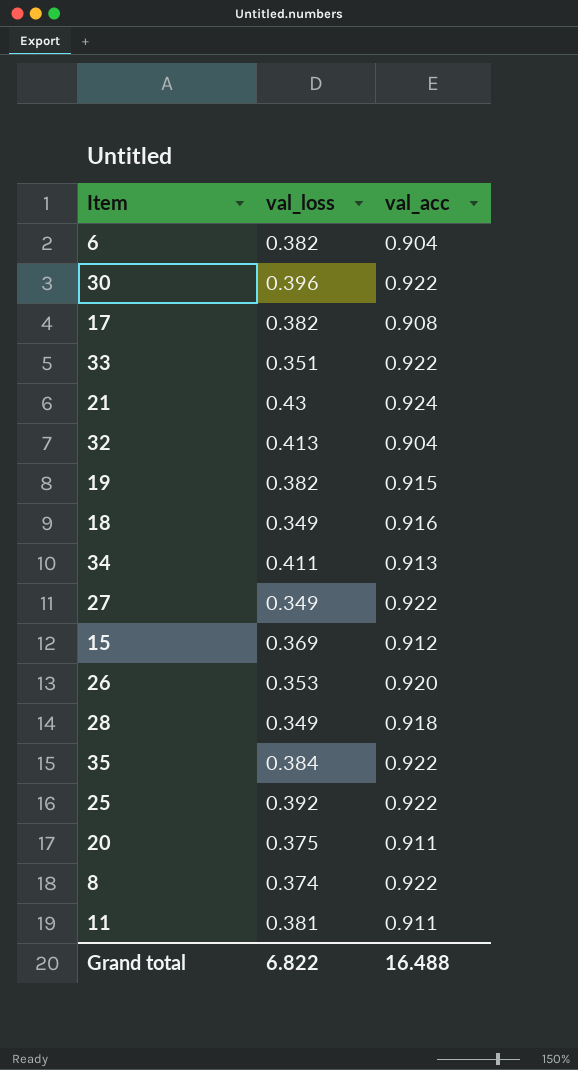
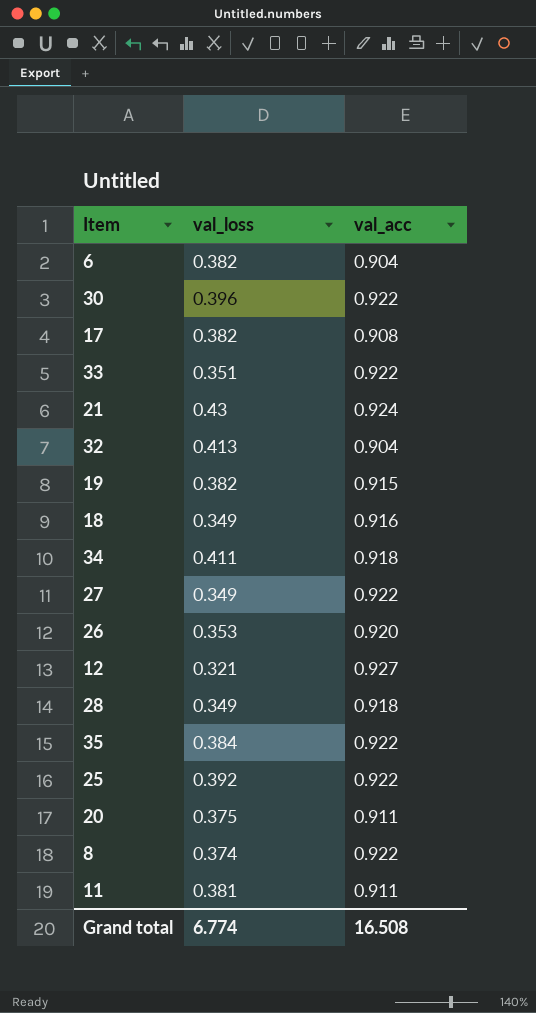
row 15: 0.369 | 0.912 -> none
34 | val_acc: 0.913 -> 0.918
row 12: none -> 0.321 | 0.927
Grand total | val_loss: 6.822 -> 6.774
Grand total | val_acc: 16.488 -> 16.508

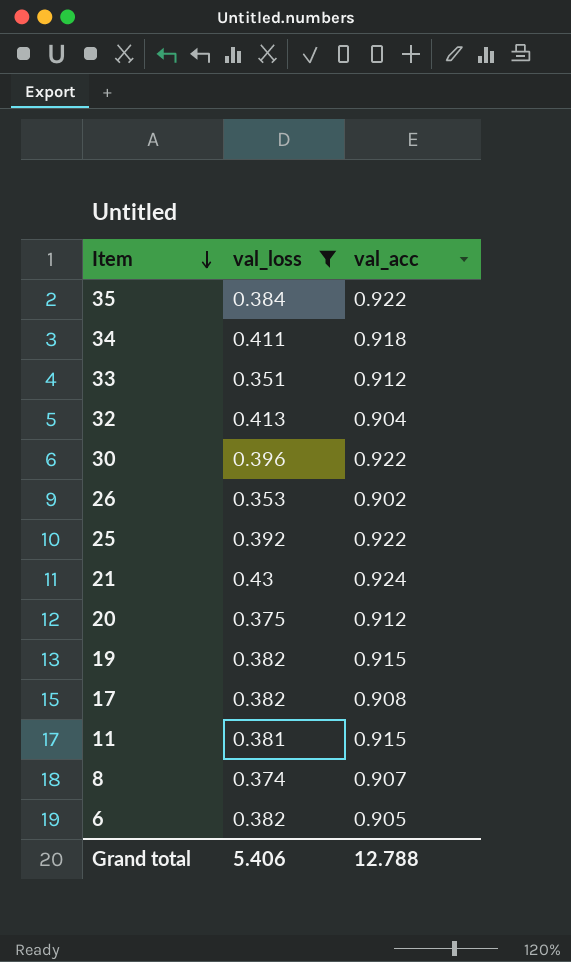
filter: none -> val_loss >= 0.351
row order: none -> Item descending
33 | val_acc: 0.922 -> 0.912
26 | val_acc: 0.920 -> 0.902
20 | val_acc: 0.911 -> 0.912
11 | val_acc: 0.911 -> 0.915
8 | val_acc: 0.922 -> 0.907
6 | val_acc: 0.904 -> 0.905
Grand total | val_loss: 6.774 -> 5.406
Grand total | val_acc: 16.508 -> 12.788

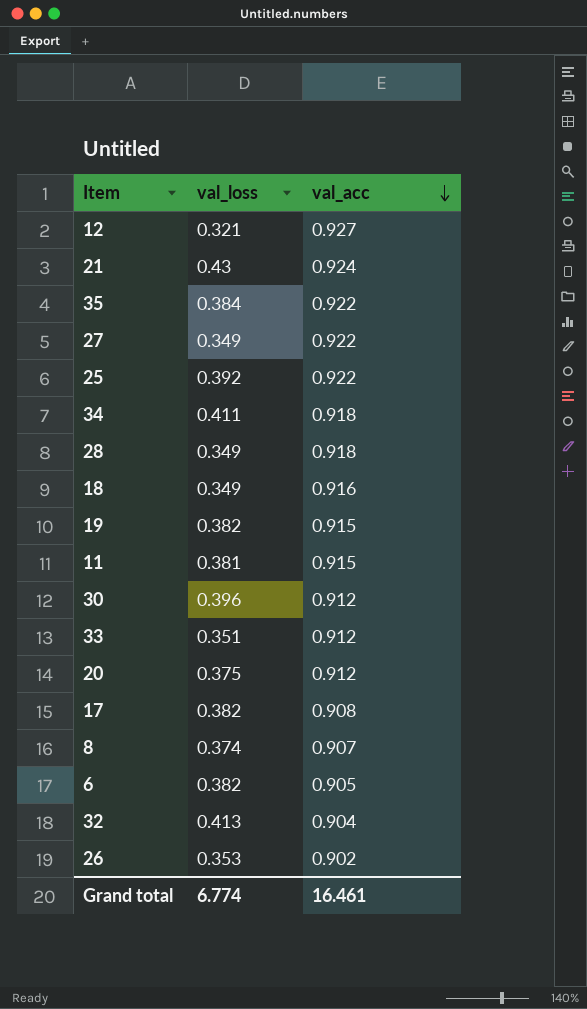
filter: val_loss >= 0.351 -> none
row order: Item descending -> val_acc descending
30 | val_acc: 0.922 -> 0.912
Grand total | val_loss: 5.406 -> 6.774
Grand total | val_acc: 12.788 -> 16.461

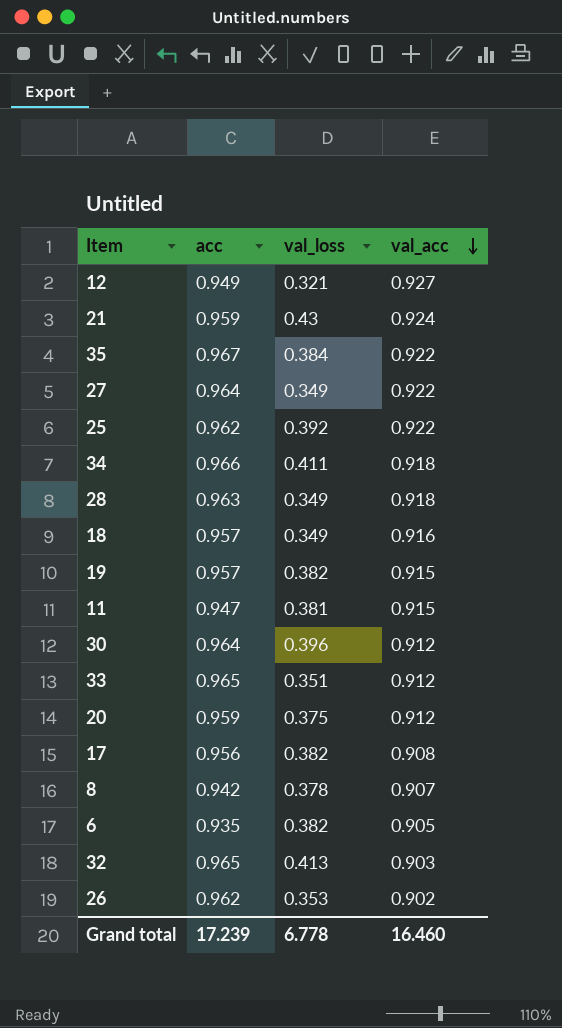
column acc | position: none -> 2
8 | val_loss: 0.374 -> 0.378
32 | val_acc: 0.904 -> 0.903
Grand total | val_loss: 6.774 -> 6.778
Grand total | val_acc: 16.461 -> 16.460

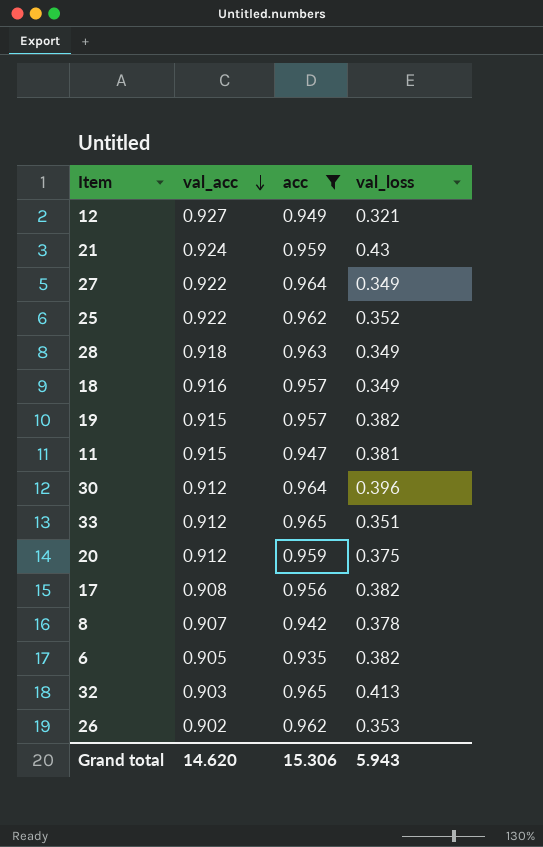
filter: none -> acc <= 0.965
column val_acc | position: 4 -> 2
25 | val_loss: 0.392 -> 0.352
Grand total | val_acc: 16.460 -> 14.620
Grand total | acc: 17.239 -> 15.306
Grand total | val_loss: 6.778 -> 5.943

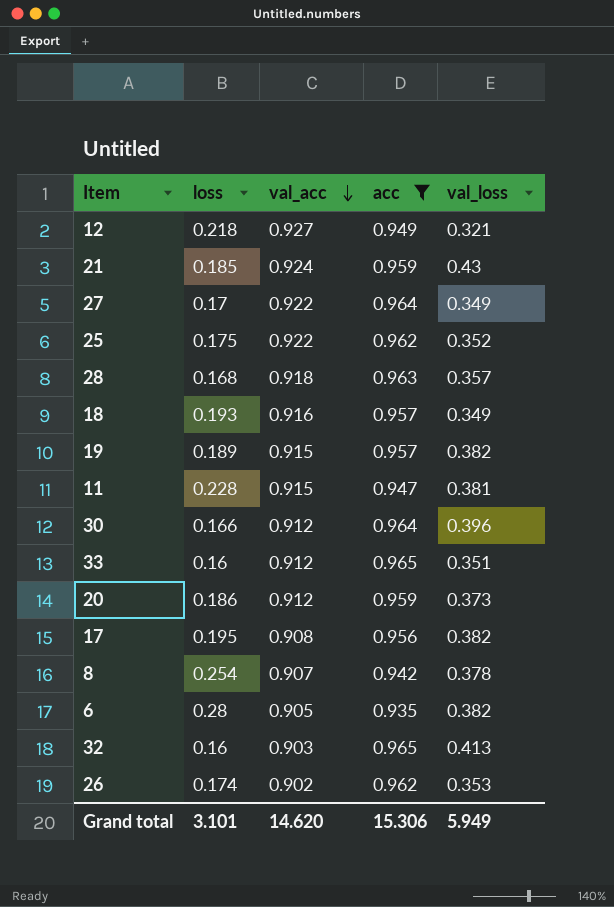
column loss | position: none -> 2
28 | val_loss: 0.349 -> 0.357
20 | val_loss: 0.375 -> 0.373
Grand total | val_loss: 5.943 -> 5.949

